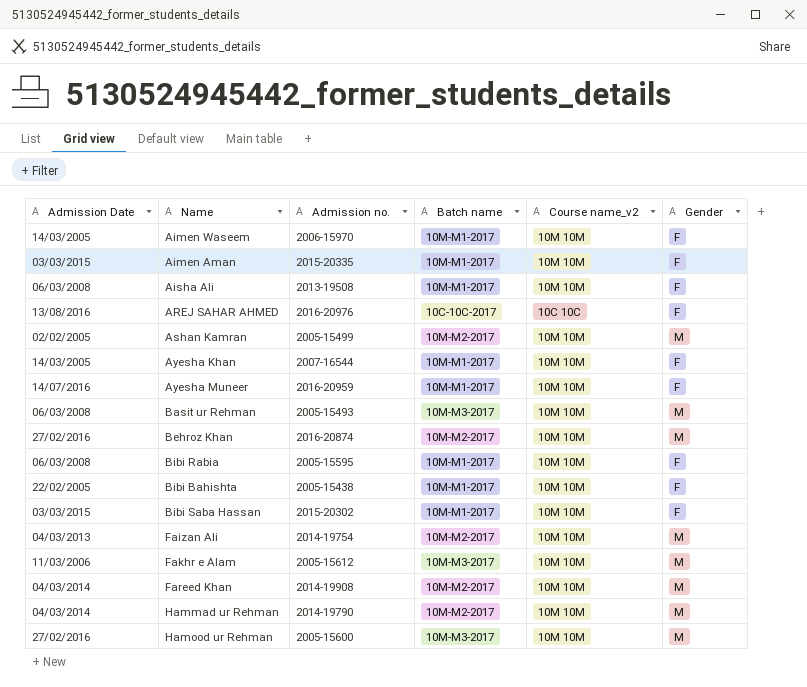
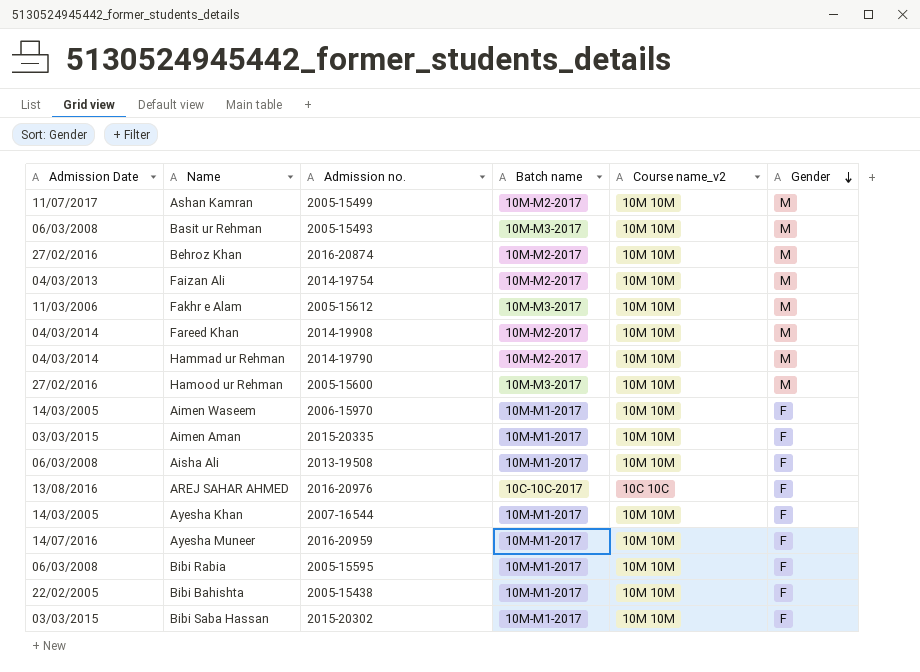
row order: none -> Gender descending
Ashan Kamran | Admission Date: 02/02/2005 -> 11/07/2017

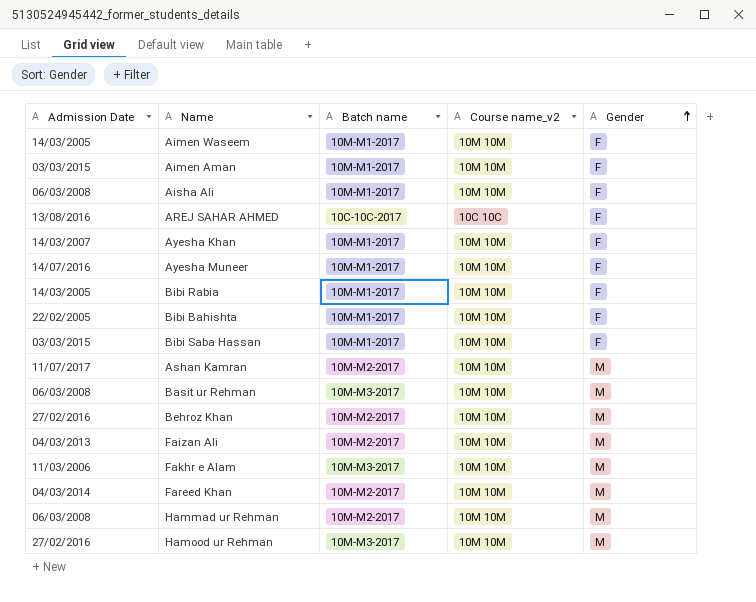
row order: Gender descending -> Gender ascending
column Admission no. | position: 3 -> none
Ayesha Khan | Admission Date: 14/03/2005 -> 14/03/2007
Bibi Rabia | Admission Date: 06/03/2008 -> 14/03/2005
Hammad ur Rehman | Admission Date: 04/03/2014 -> 06/03/2008

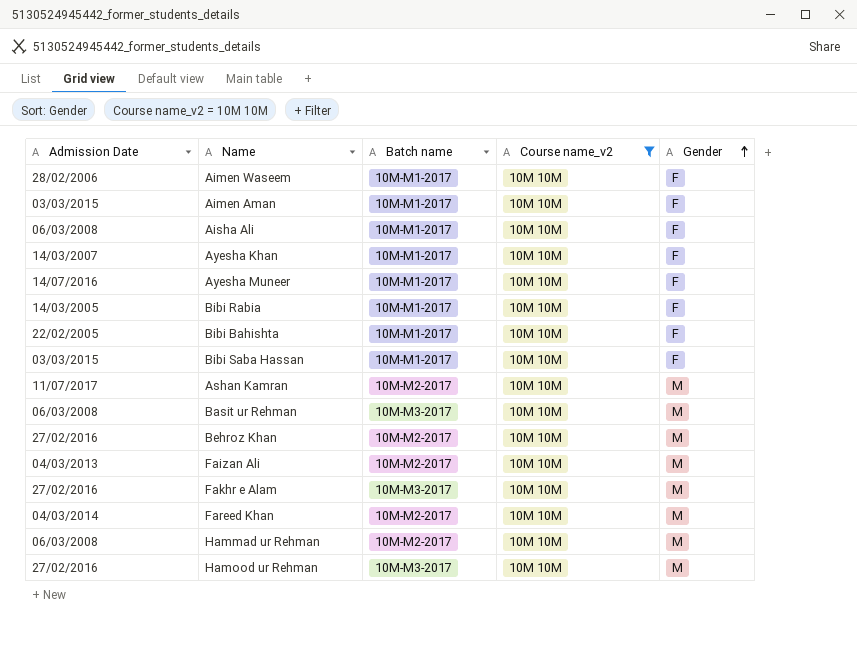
filter: none -> Course name_v2 = 10M 10M
Aimen Waseem | Admission Date: 14/03/2005 -> 28/02/2006
Fakhr e Alam | Admission Date: 11/03/2006 -> 27/02/2016

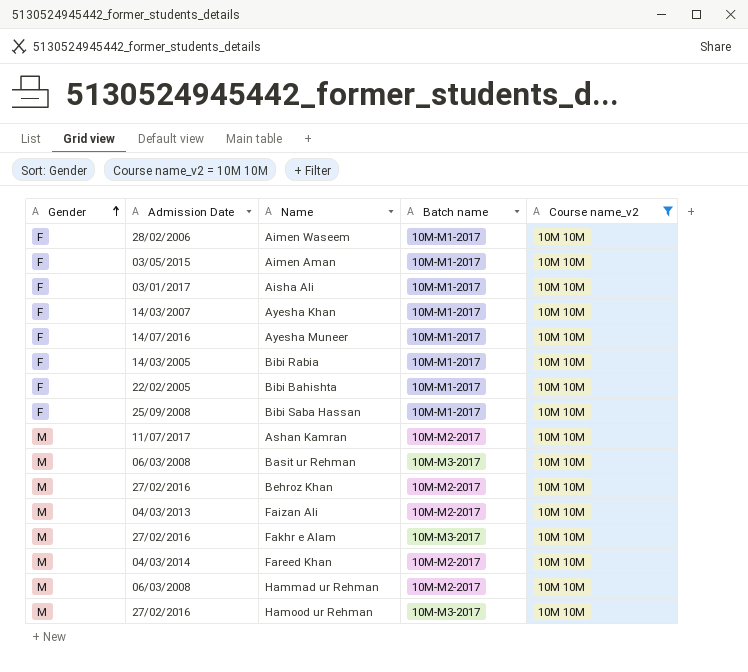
column Gender | position: 5 -> 1
Aimen Aman | Admission Date: 03/03/2015 -> 03/05/2015
Aisha Ali | Admission Date: 06/03/2008 -> 03/01/2017
Bibi Saba Hassan | Admission Date: 03/03/2015 -> 25/09/2008

